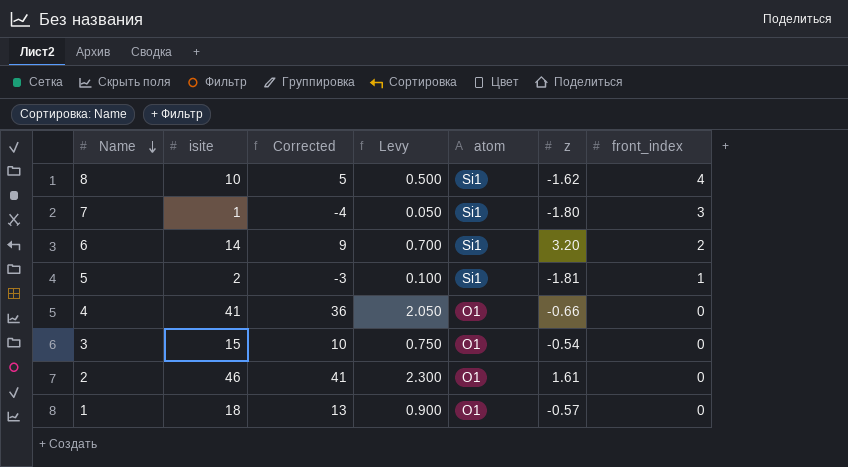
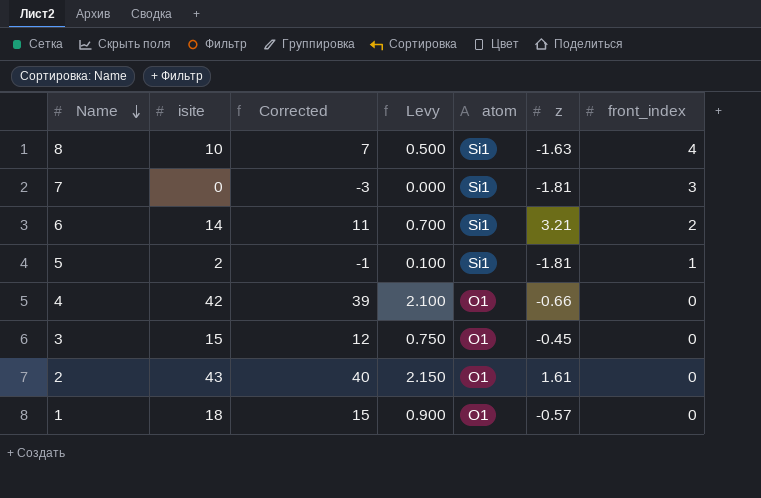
column Corrected | formula: [isite] - 5 -> [isite] - 3
8 | z: -1.62 -> -1.63
7 | isite: 1 -> 0
7 | Levy: 0.050 -> 0.000
7 | z: -1.80 -> -1.81
6 | z: 3.20 -> 3.21
4 | isite: 41 -> 42
4 | Levy: 2.050 -> 2.100
3 | z: -0.54 -> -0.45
2 | isite: 46 -> 43
2 | Levy: 2.300 -> 2.150

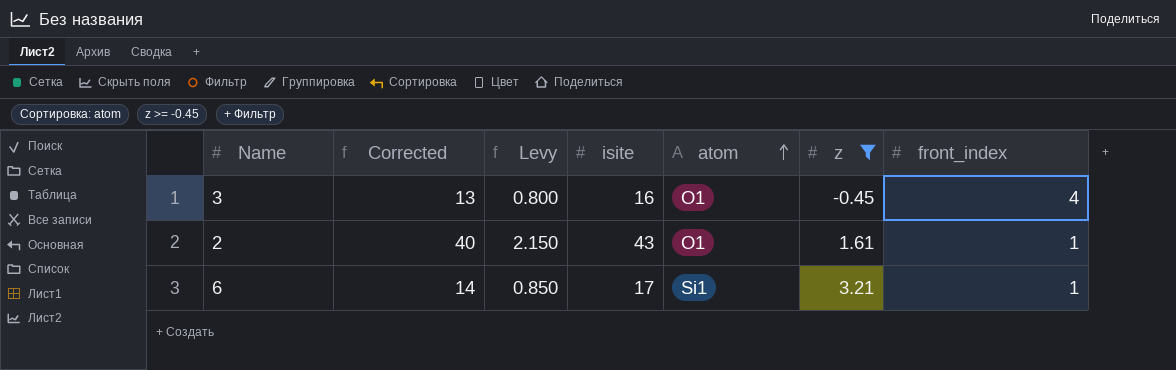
filter: none -> z >= -0.45
row order: Name descending -> atom ascending
column isite | position: 2 -> 4
3 | Corrected: 12 -> 13
3 | Levy: 0.750 -> 0.800
3 | isite: 15 -> 16
3 | front_index: 0 -> 4
2 | front_index: 0 -> 1
6 | Corrected: 11 -> 14
6 | Levy: 0.700 -> 0.850
6 | isite: 14 -> 17
6 | front_index: 2 -> 1

